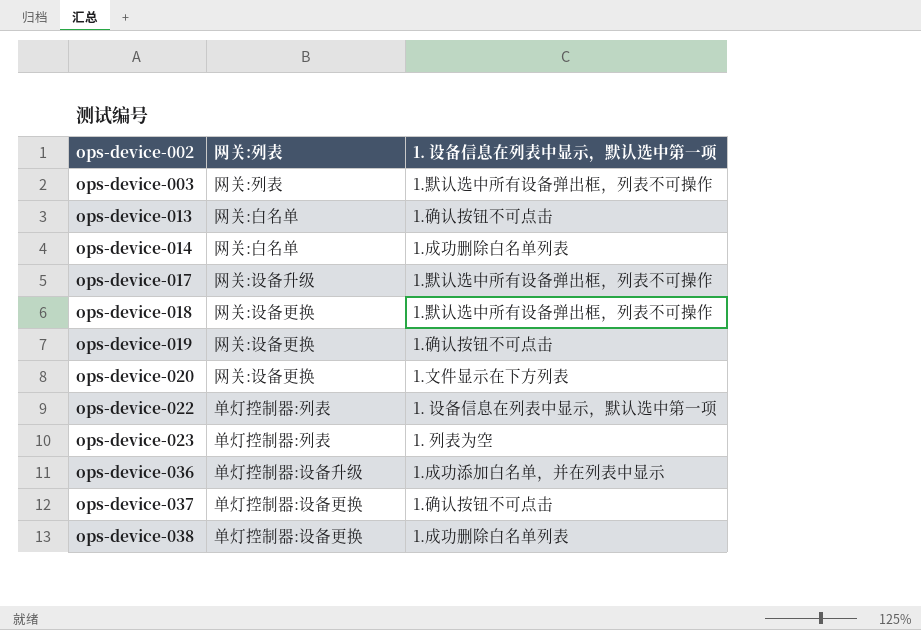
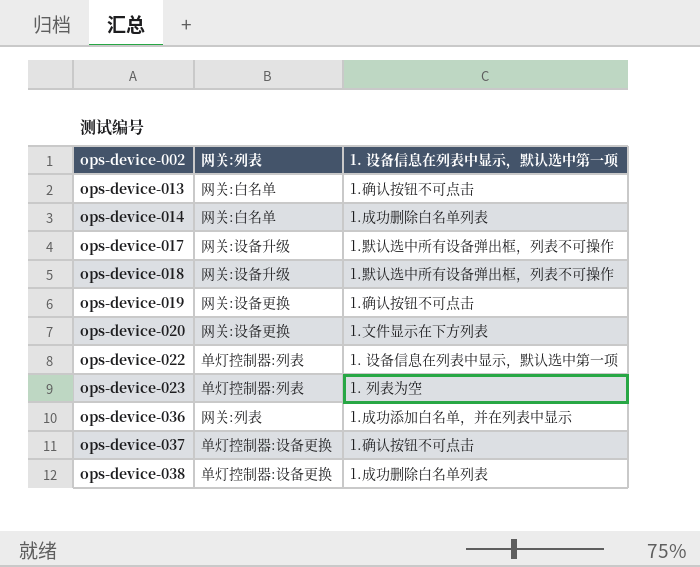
row ops-device-003: 网关:列表 | 1.默认选中所有设备弹出框，列表不可操作 -> none
ops-device-018 | 网关:列表: 网关:设备更换 -> 网关:设备升级
ops-device-036 | 网关:列表: 单灯控制器:设备升级 -> 网关:列表

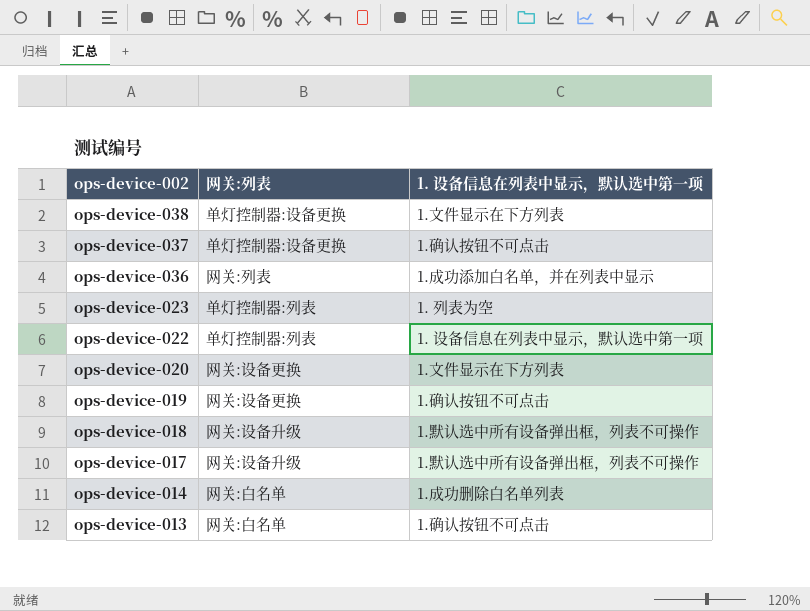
row order: ops-device-002 ascending -> ops-device-002 descending
ops-device-038 | 1. 设备信息在列表中显示，默认选中第一项: 1.成功删除白名单列表 -> 1.文件显示在下方列表

